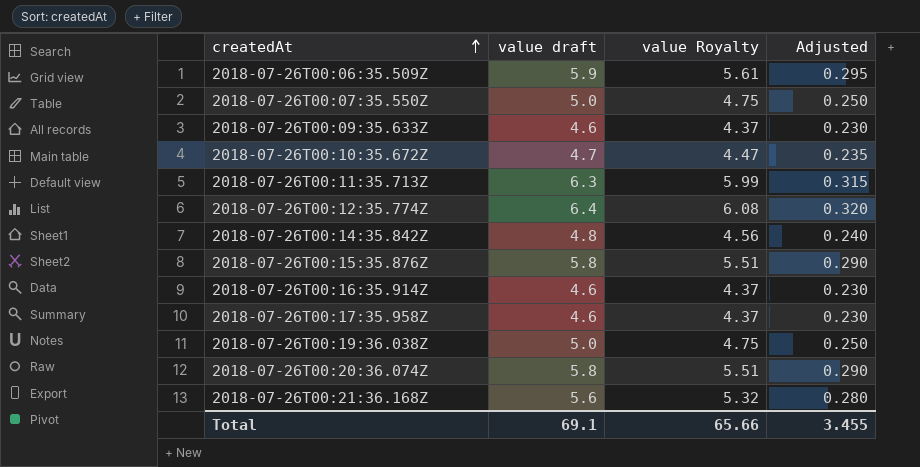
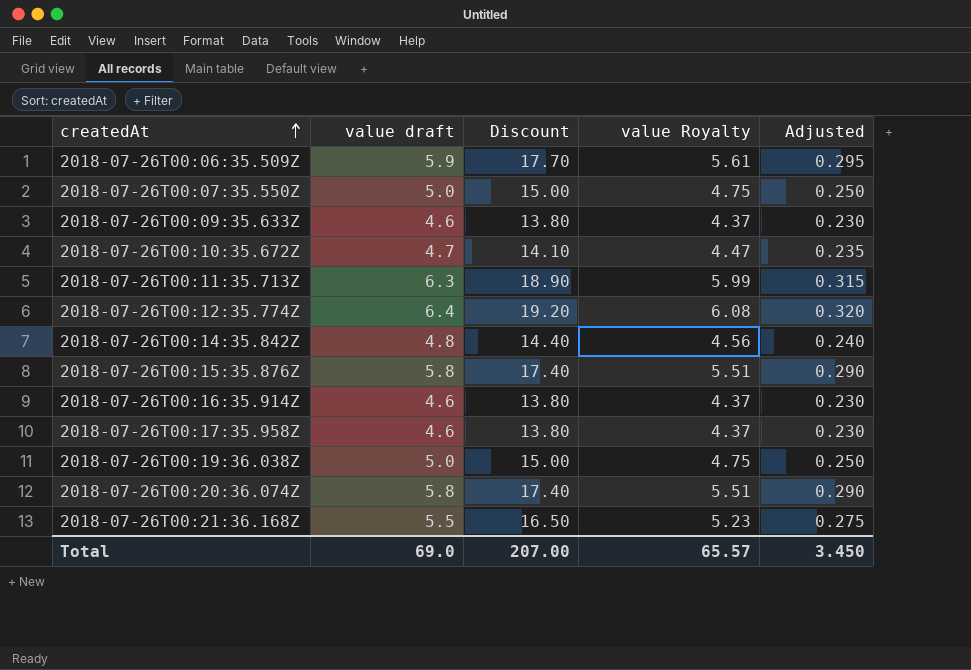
column Discount | formula: none -> [value draft] * 3
2018-07-26T00:21:36.168Z | value draft: 5.6 -> 5.5
2018-07-26T00:21:36.168Z | value Royalty: 5.32 -> 5.23
2018-07-26T00:21:36.168Z | Adjusted: 0.280 -> 0.275
Total | value draft: 69.1 -> 69.0
Total | value Royalty: 65.66 -> 65.57
Total | Adjusted: 3.455 -> 3.450

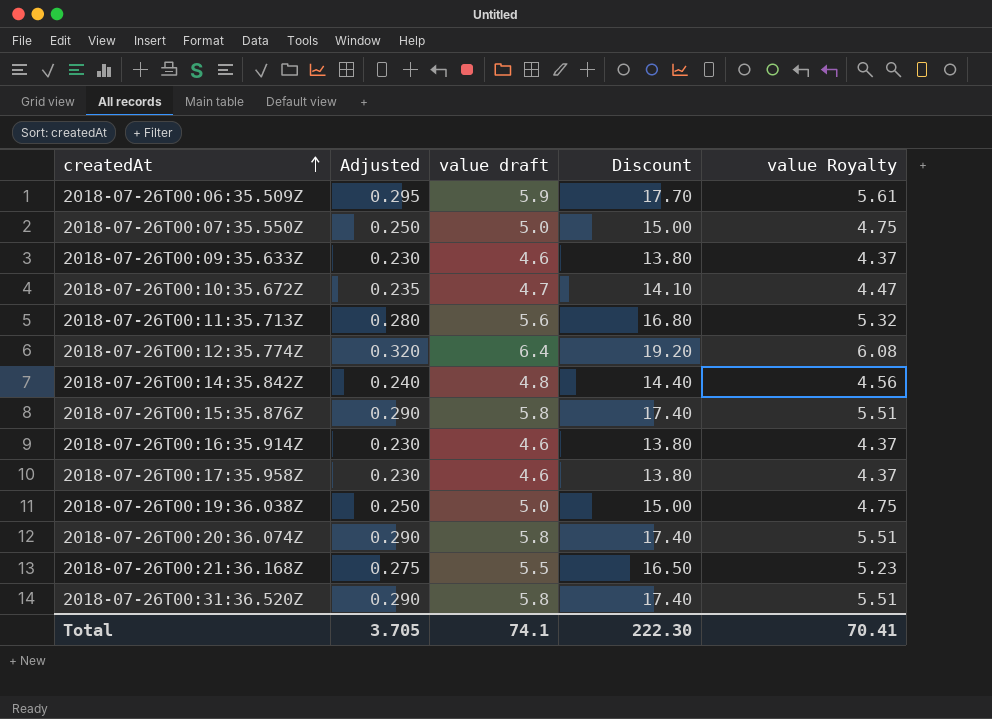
column Adjusted | position: 5 -> 2
2018-07-26T00:11:35.713Z | Adjusted: 0.315 -> 0.280
2018-07-26T00:11:35.713Z | value draft: 6.3 -> 5.6
2018-07-26T00:11:35.713Z | Discount: 18.90 -> 16.80
2018-07-26T00:11:35.713Z | value Royalty: 5.99 -> 5.32
row 2018-07-26T00:31:36.520Z: none -> 0.290 | 5.8 | 17.40 | 5.51
Total | Adjusted: 3.450 -> 3.705
Total | value draft: 69.0 -> 74.1
Total | Discount: 207.00 -> 222.30
Total | value Royalty: 65.57 -> 70.41

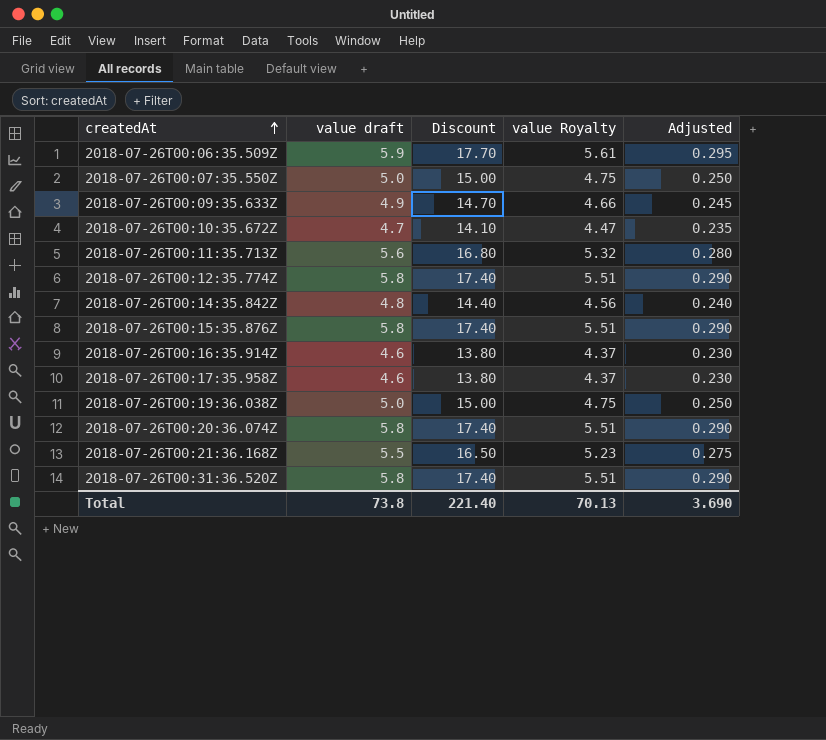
column Adjusted | position: 2 -> 5
2018-07-26T00:09:35.633Z | value draft: 4.6 -> 4.9
2018-07-26T00:09:35.633Z | Discount: 13.80 -> 14.70
2018-07-26T00:09:35.633Z | value Royalty: 4.37 -> 4.66
2018-07-26T00:09:35.633Z | Adjusted: 0.230 -> 0.245
2018-07-26T00:12:35.774Z | value draft: 6.4 -> 5.8
2018-07-26T00:12:35.774Z | Discount: 19.20 -> 17.40
2018-07-26T00:12:35.774Z | value Royalty: 6.08 -> 5.51
2018-07-26T00:12:35.774Z | Adjusted: 0.320 -> 0.290
Total | value draft: 74.1 -> 73.8
Total | Discount: 222.30 -> 221.40
Total | value Royalty: 70.41 -> 70.13
Total | Adjusted: 3.705 -> 3.690

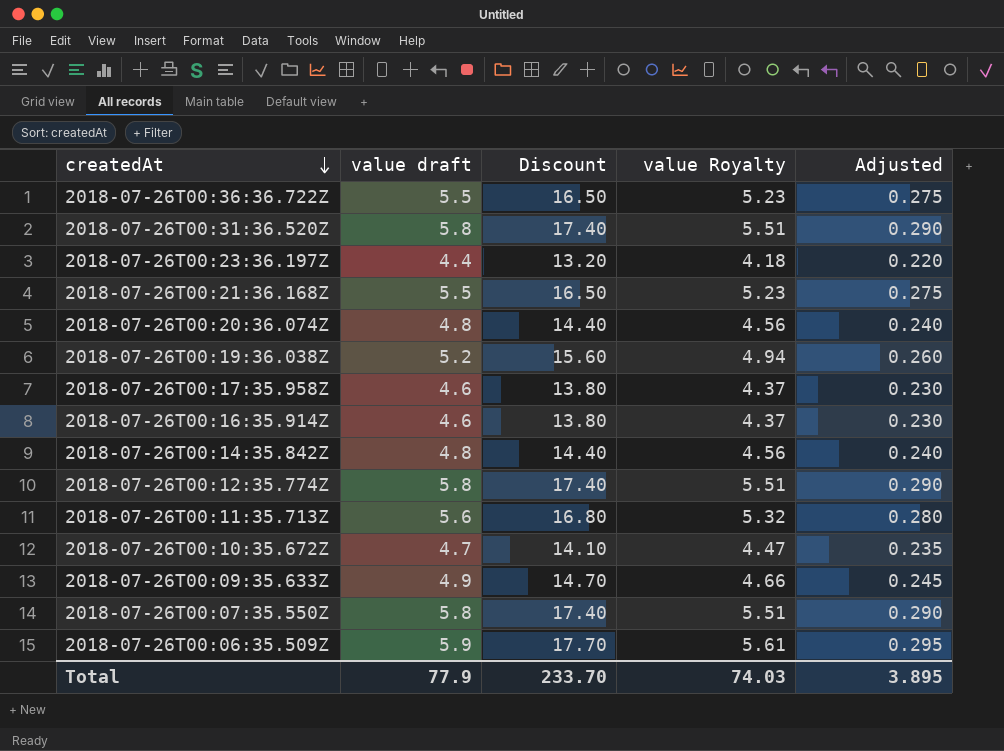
row order: createdAt ascending -> createdAt descending
row 2018-07-26T00:15:35.876Z: 5.8 | 17.40 | 5.51 | 0.290 -> none
row 2018-07-26T00:36:36.722Z: none -> 5.5 | 16.50 | 5.23 | 0.275
row 2018-07-26T00:23:36.197Z: none -> 4.4 | 13.20 | 4.18 | 0.220
2018-07-26T00:20:36.074Z | value draft: 5.8 -> 4.8
2018-07-26T00:20:36.074Z | Discount: 17.40 -> 14.40
2018-07-26T00:20:36.074Z | value Royalty: 5.51 -> 4.56
2018-07-26T00:20:36.074Z | Adjusted: 0.290 -> 0.240
2018-07-26T00:19:36.038Z | value draft: 5.0 -> 5.2
2018-07-26T00:19:36.038Z | Discount: 15.00 -> 15.60
2018-07-26T00:19:36.038Z | value Royalty: 4.75 -> 4.94
2018-07-26T00:19:36.038Z | Adjusted: 0.250 -> 0.260
2018-07-26T00:07:35.550Z | value draft: 5.0 -> 5.8
2018-07-26T00:07:35.550Z | Discount: 15.00 -> 17.40
2018-07-26T00:07:35.550Z | value Royalty: 4.75 -> 5.51
2018-07-26T00:07:35.550Z | Adjusted: 0.250 -> 0.290
Total | value draft: 73.8 -> 77.9
Total | Discount: 221.40 -> 233.70
Total | value Royalty: 70.13 -> 74.03
Total | Adjusted: 3.690 -> 3.895

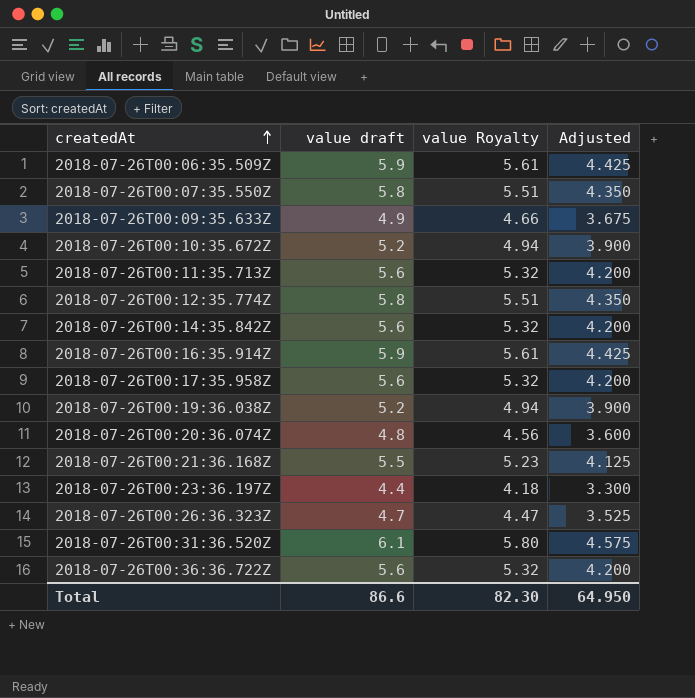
row order: createdAt descending -> createdAt ascending
column Discount | formula: [value draft] * 3 -> none
column Adjusted | formula: [value draft] * 0.05 -> [value draft] * 0.75
2018-07-26T00:10:35.672Z | value draft: 4.7 -> 5.2
2018-07-26T00:10:35.672Z | value Royalty: 4.47 -> 4.94
2018-07-26T00:14:35.842Z | value draft: 4.8 -> 5.6
2018-07-26T00:14:35.842Z | value Royalty: 4.56 -> 5.32
2018-07-26T00:16:35.914Z | value draft: 4.6 -> 5.9
2018-07-26T00:16:35.914Z | value Royalty: 4.37 -> 5.61
2018-07-26T00:17:35.958Z | value draft: 4.6 -> 5.6
2018-07-26T00:17:35.958Z | value Royalty: 4.37 -> 5.32
row 2018-07-26T00:26:36.323Z: none -> 4.7 | 4.47 | 3.525
2018-07-26T00:31:36.520Z | value draft: 5.8 -> 6.1
2018-07-26T00:31:36.520Z | value Royalty: 5.51 -> 5.80
2018-07-26T00:36:36.722Z | value draft: 5.5 -> 5.6
2018-07-26T00:36:36.722Z | value Royalty: 5.23 -> 5.32
Total | value draft: 77.9 -> 86.6
Total | value Royalty: 74.03 -> 82.30
Total | Adjusted: 3.895 -> 64.950

